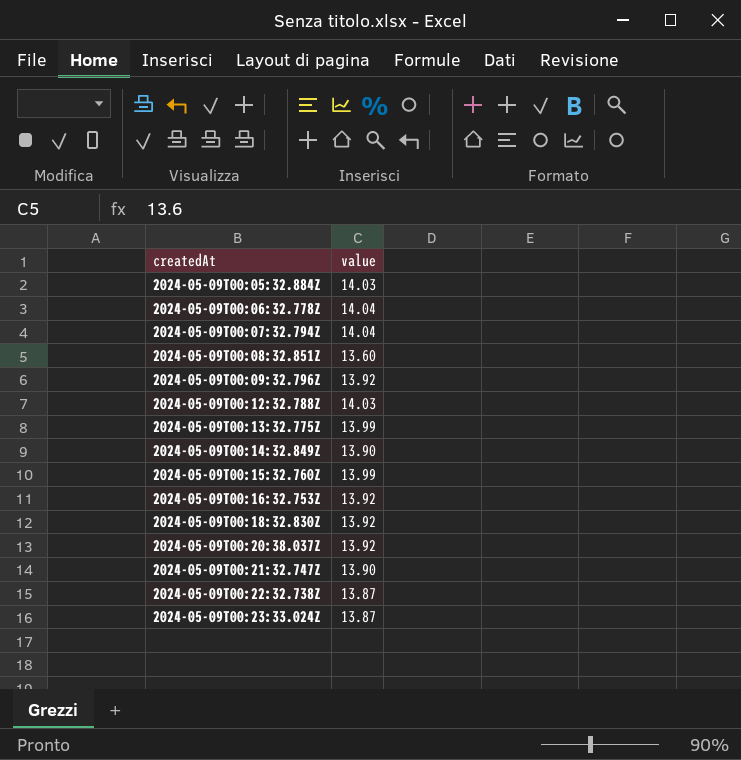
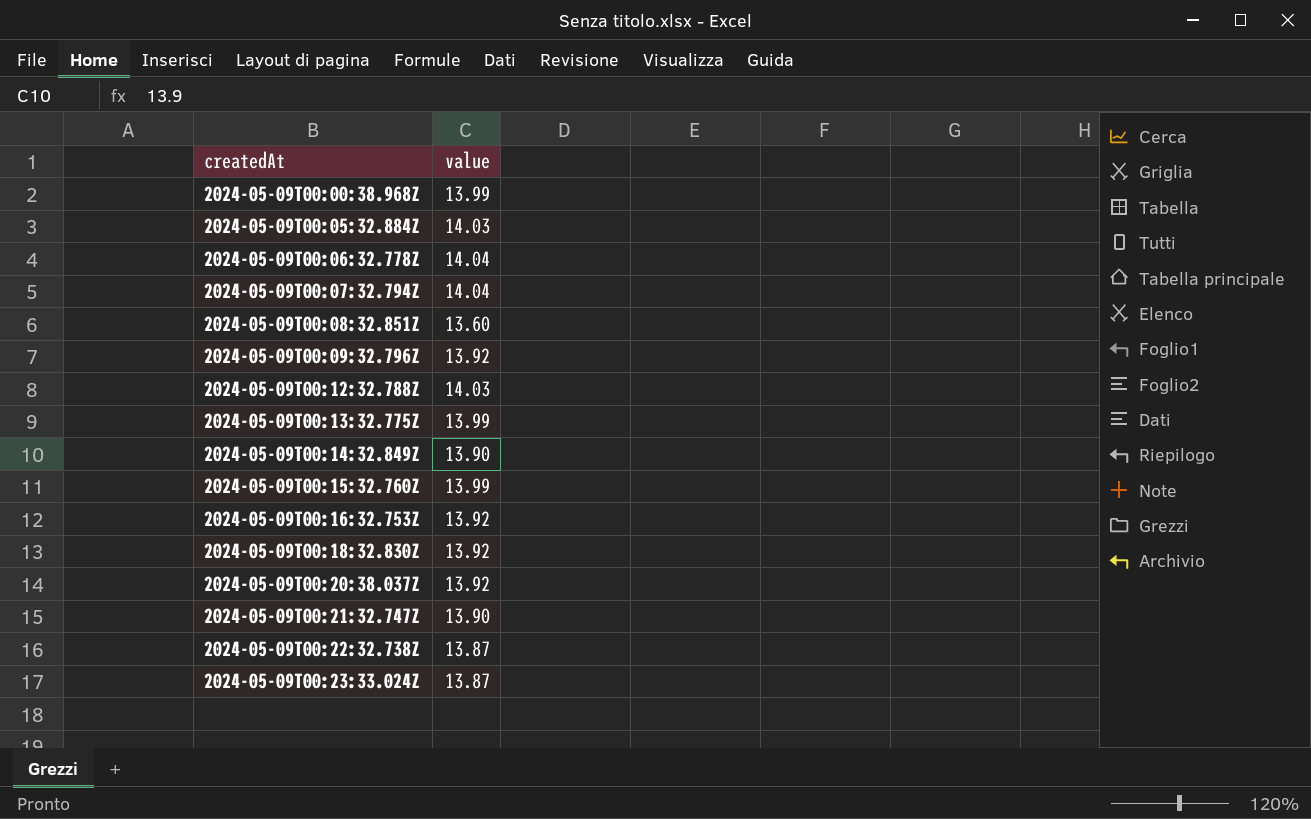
row 2024-05-09T00:00:38.968Z: none -> 13.99

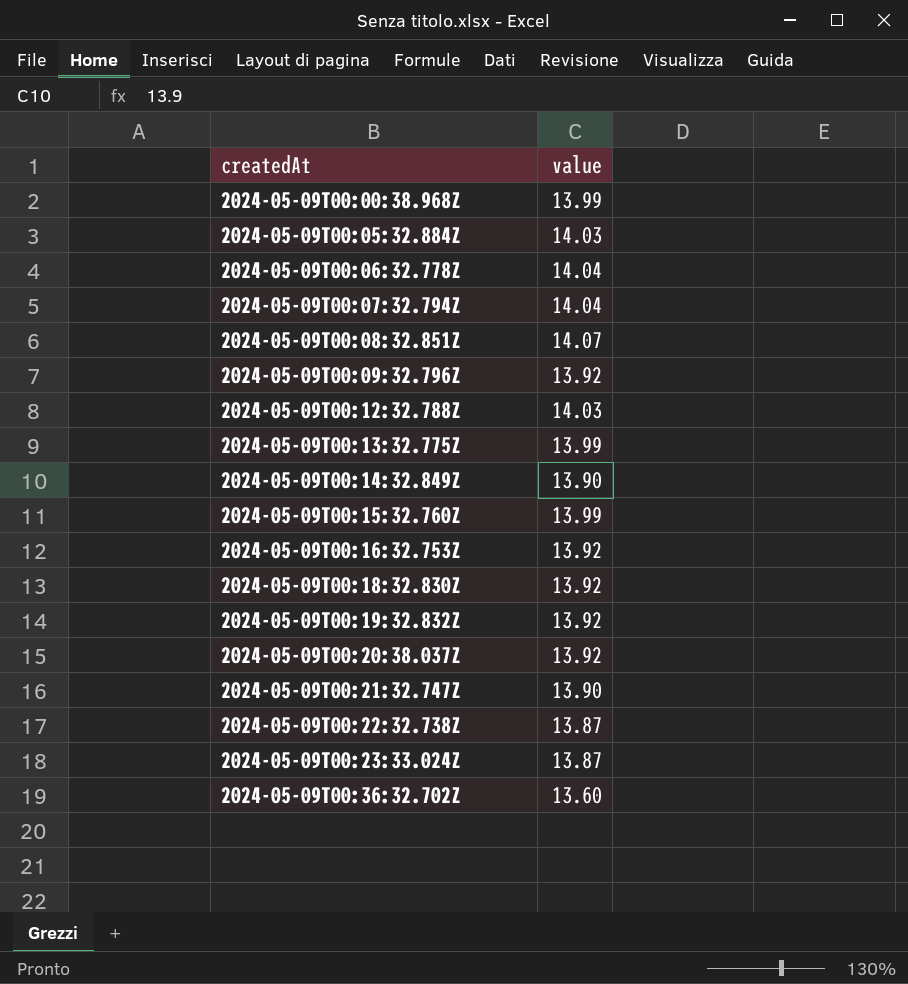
2024-05-09T00:08:32.851Z | value: 13.60 -> 14.07
row 2024-05-09T00:19:32.832Z: none -> 13.92
row 2024-05-09T00:36:32.702Z: none -> 13.60

